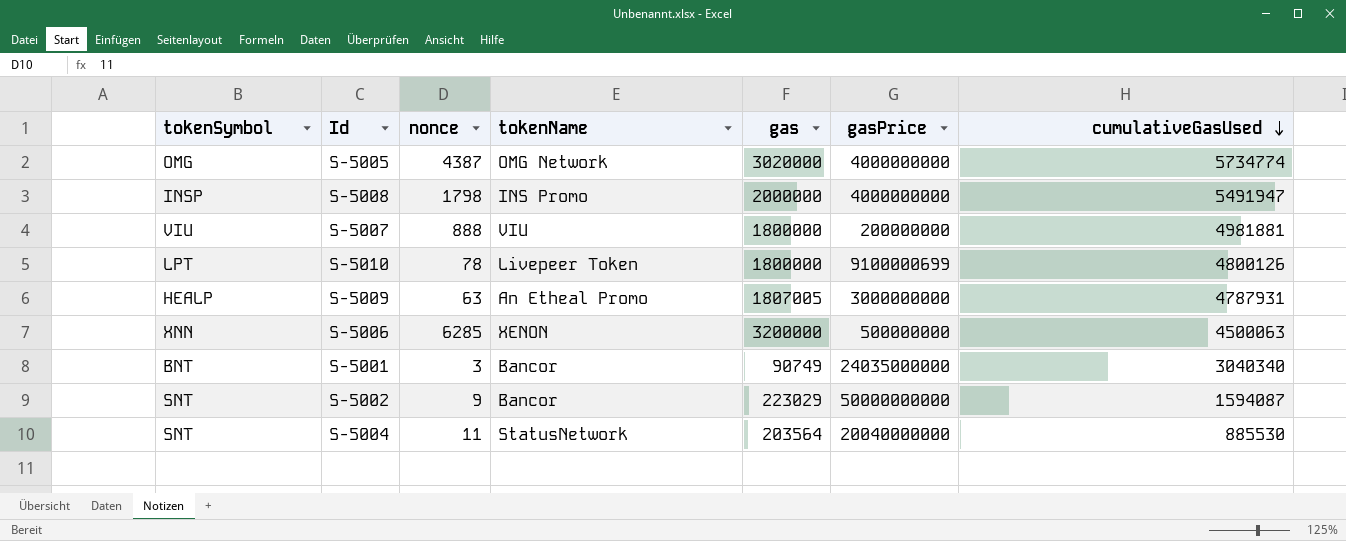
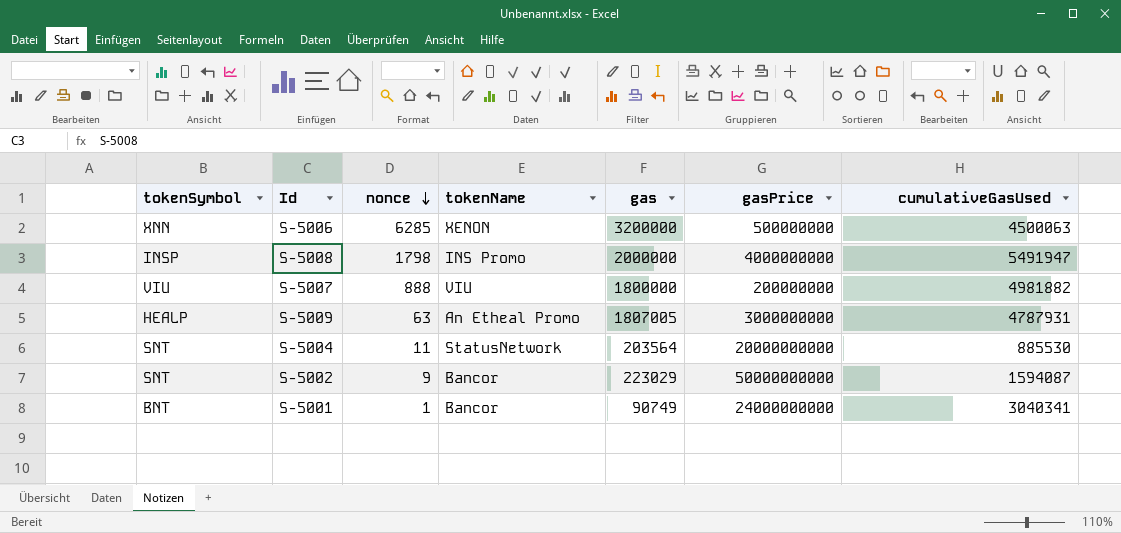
row order: cumulativeGasUsed descending -> nonce descending
row S-5005: OMG | 4387 | OMG Network | 3020000 | 4000000000 | 5734774 -> none
row S-5010: LPT | 78 | Livepeer Token | 1800000 | 9100000699 | 4800126 -> none
S-5007 | cumulativeGasUsed: 4981881 -> 4981882
S-5004 | gasPrice: 20040000000 -> 20000000000
S-5001 | nonce: 3 -> 1
S-5001 | gasPrice: 24035000000 -> 24000000000
S-5001 | cumulativeGasUsed: 3040340 -> 3040341

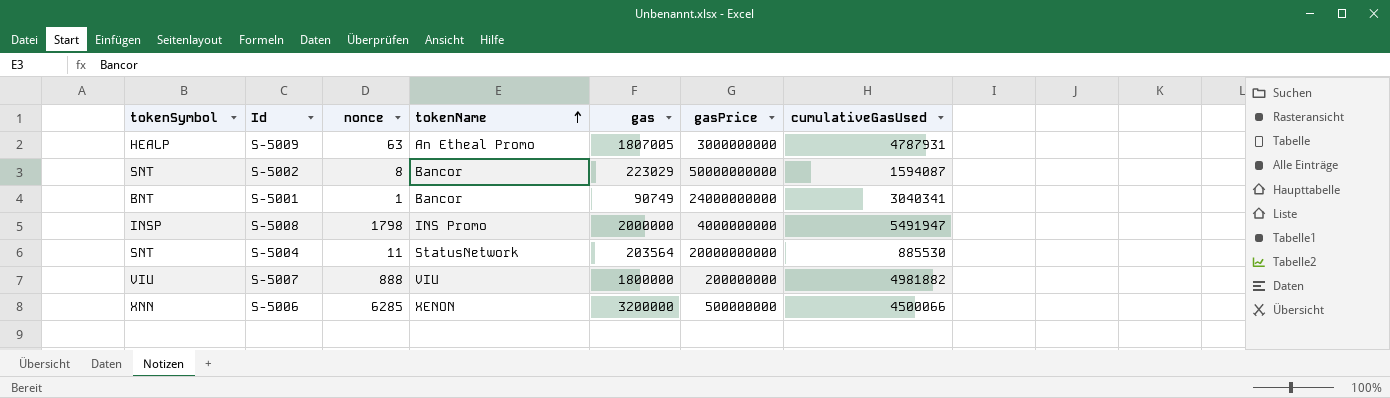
row order: nonce descending -> tokenName ascending
S-5002 | nonce: 9 -> 8
S-5006 | cumulativeGasUsed: 4500063 -> 4500066

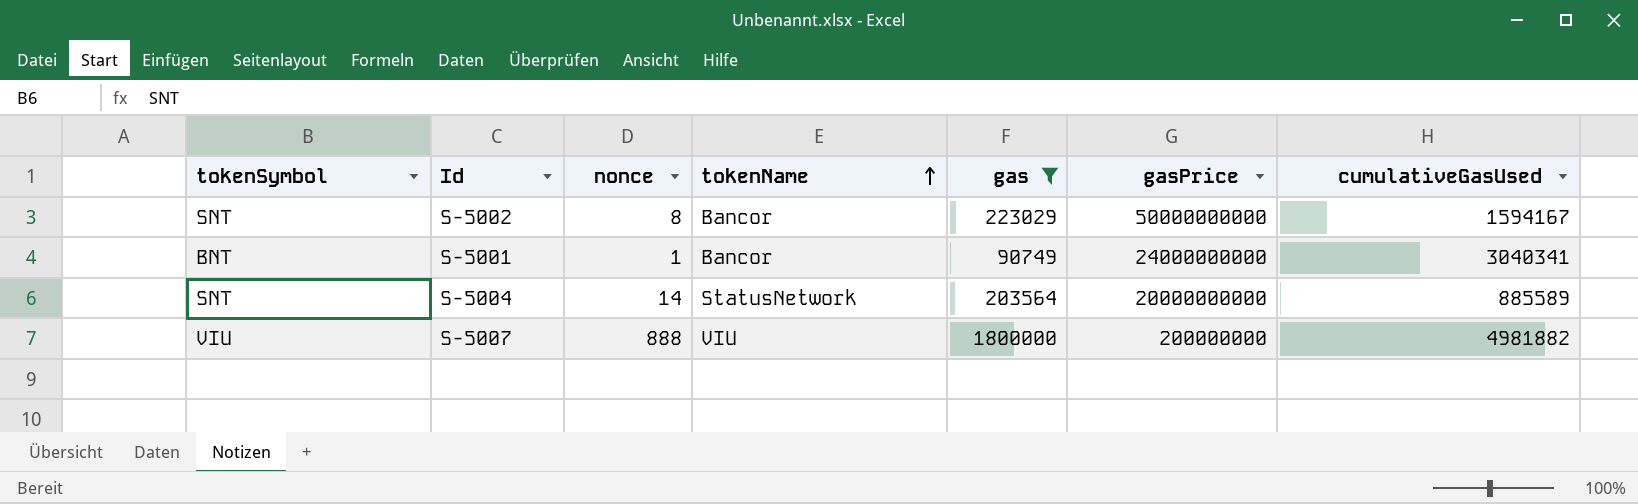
filter: none -> gas <= 1800000
S-5002 | cumulativeGasUsed: 1594087 -> 1594167
S-5004 | nonce: 11 -> 14
S-5004 | cumulativeGasUsed: 885530 -> 885589

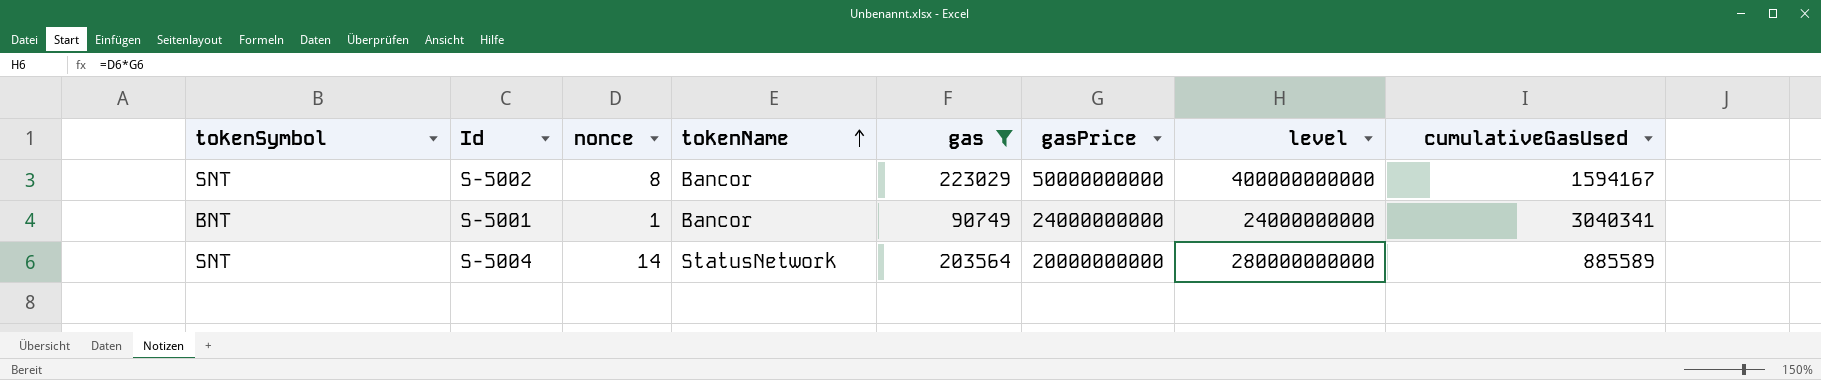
column level | formula: none -> [nonce] * [gasPrice]
row S-5007: VIU | 888 | VIU | 1800000 | 200000000 | 4981882 -> none

